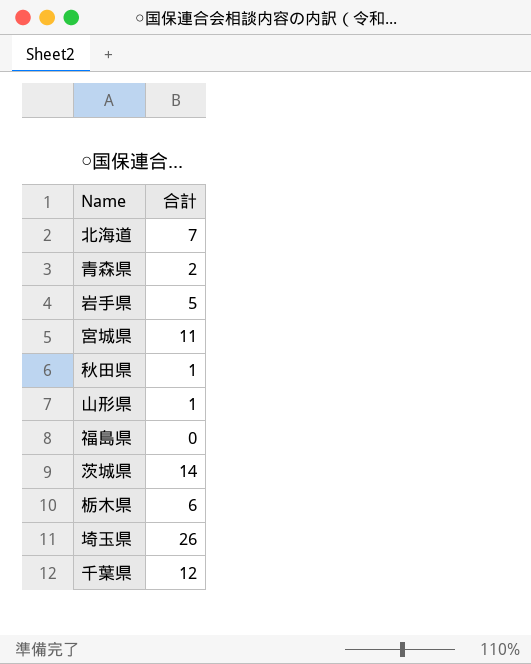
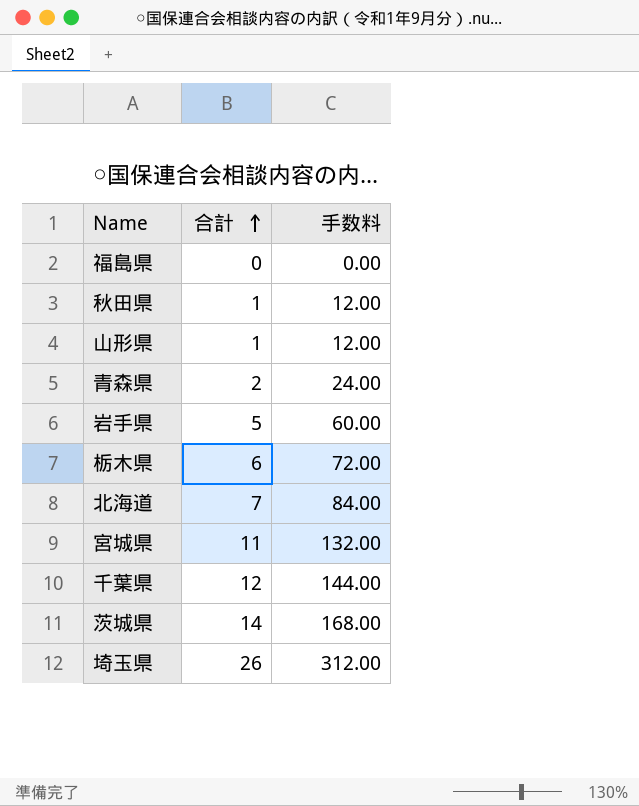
row order: none -> 合計 ascending
column 手数料 | formula: none -> [合計] * 12

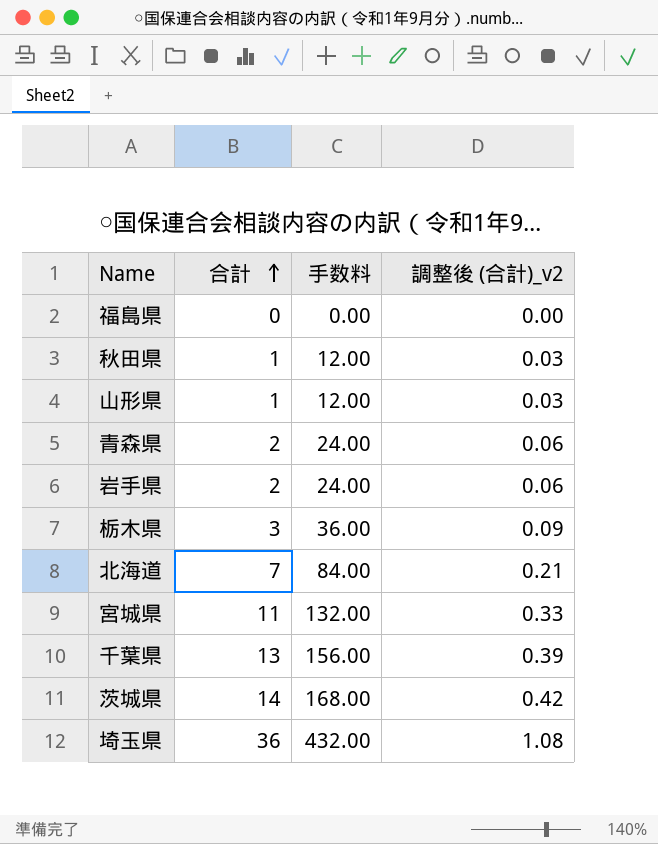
column 調整後 (合計)_v2 | formula: none -> [合計] * 0.03
岩手県 | 合計: 5 -> 2
岩手県 | 手数料: 60.00 -> 24.00
栃木県 | 合計: 6 -> 3
栃木県 | 手数料: 72.00 -> 36.00
千葉県 | 合計: 12 -> 13
千葉県 | 手数料: 144.00 -> 156.00
埼玉県 | 合計: 26 -> 36
埼玉県 | 手数料: 312.00 -> 432.00

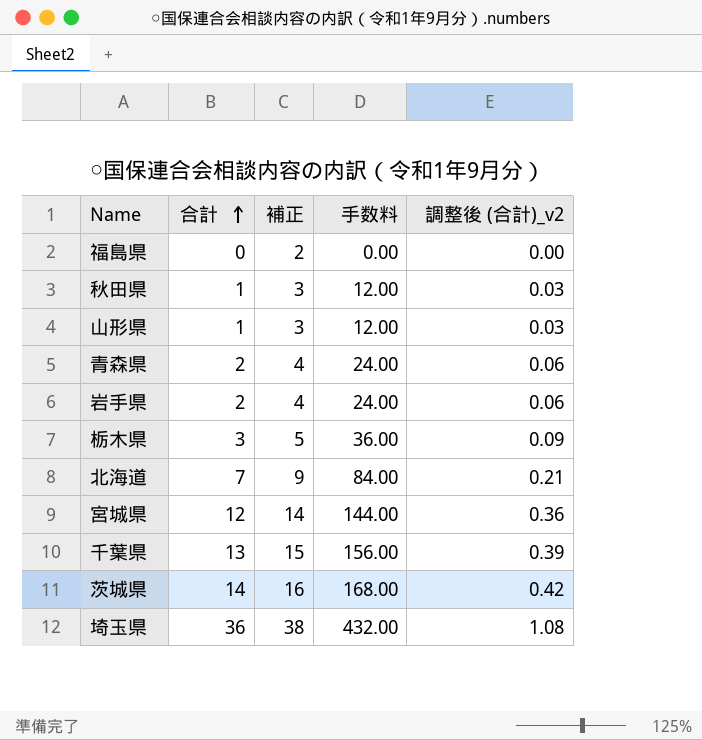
column 補正 | formula: none -> [合計] + 2
宮城県 | 合計: 11 -> 12
宮城県 | 手数料: 132.00 -> 144.00
宮城県 | 調整後 (合計)_v2: 0.33 -> 0.36

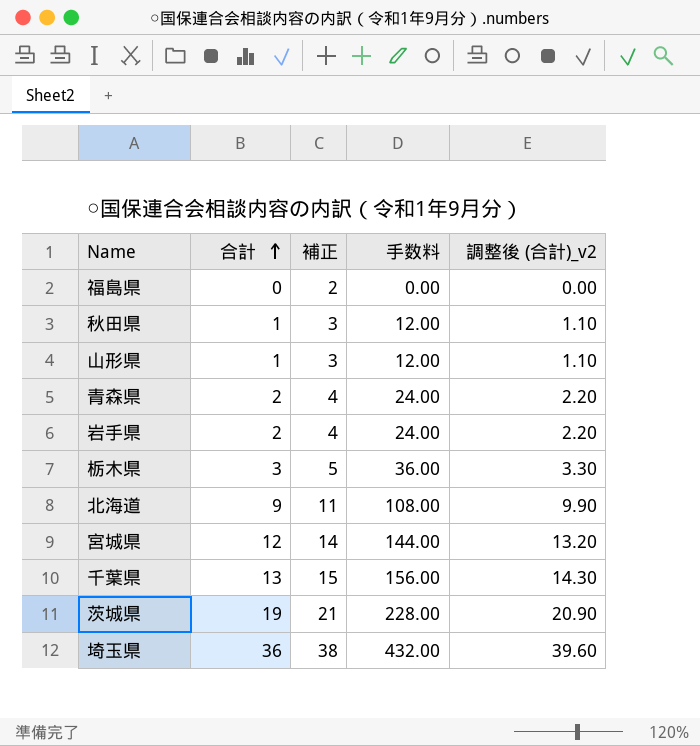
column 調整後 (合計)_v2 | formula: [合計] * 0.03 -> [合計] * 1.1
北海道 | 合計: 7 -> 9
北海道 | 補正: 9 -> 11
北海道 | 手数料: 84.00 -> 108.00
茨城県 | 合計: 14 -> 19
茨城県 | 補正: 16 -> 21
茨城県 | 手数料: 168.00 -> 228.00

